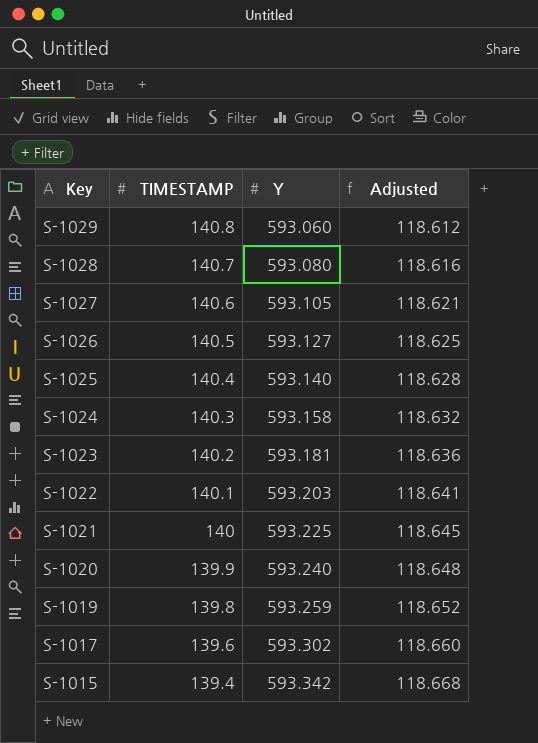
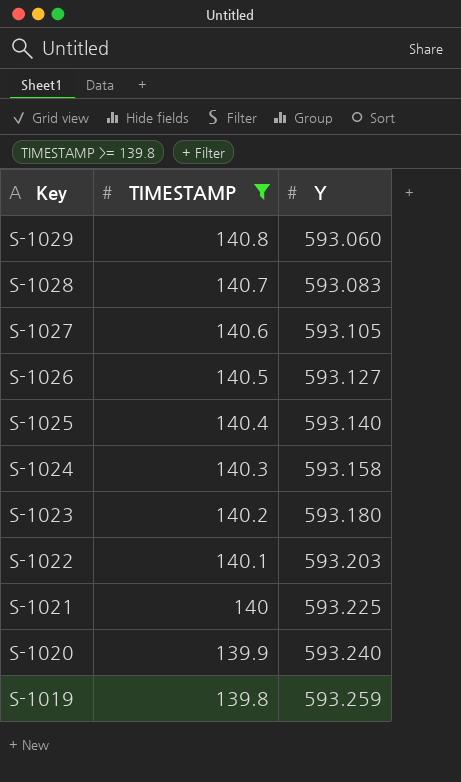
filter: none -> TIMESTAMP >= 139.8
column Adjusted | formula: [Y] * 0.2 -> none
S-1028 | Y: 593.080 -> 593.083
S-1023 | Y: 593.181 -> 593.180

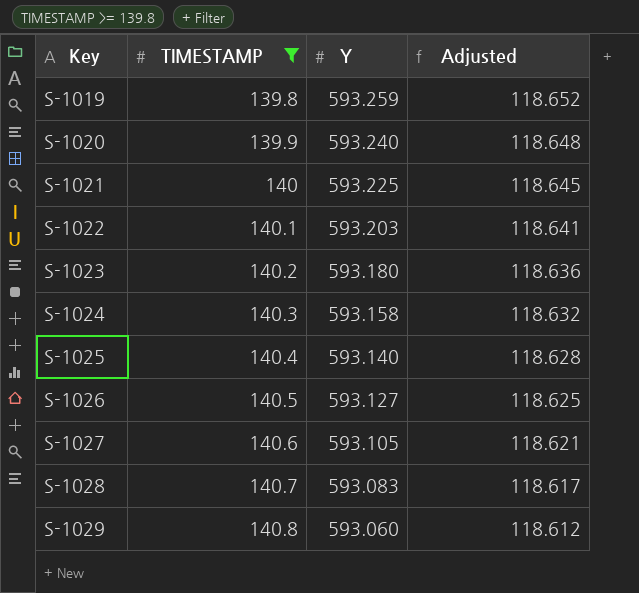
row order: Key descending -> Key ascending
column Adjusted | formula: none -> [Y] * 0.2

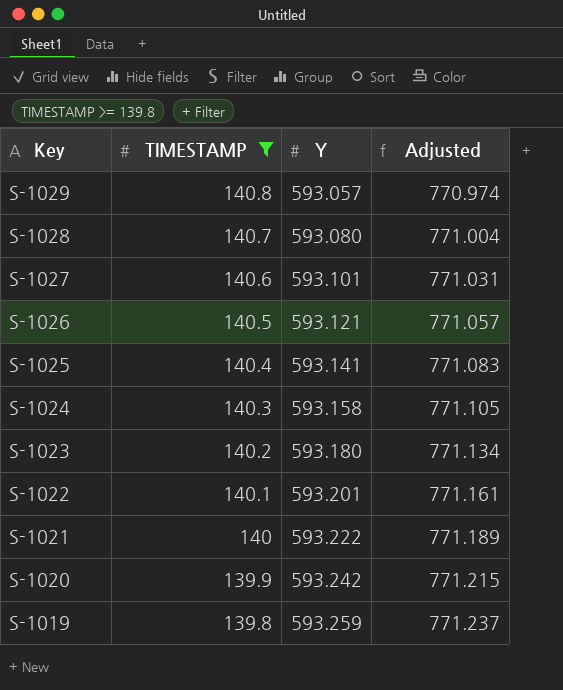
row order: Key ascending -> Key descending
column Adjusted | formula: [Y] * 0.2 -> [Y] * 1.3
S-1029 | Y: 593.060 -> 593.057
S-1028 | Y: 593.083 -> 593.080
S-1027 | Y: 593.105 -> 593.101
S-1026 | Y: 593.127 -> 593.121
S-1025 | Y: 593.140 -> 593.141
S-1022 | Y: 593.203 -> 593.201
S-1021 | Y: 593.225 -> 593.222
S-1020 | Y: 593.240 -> 593.242

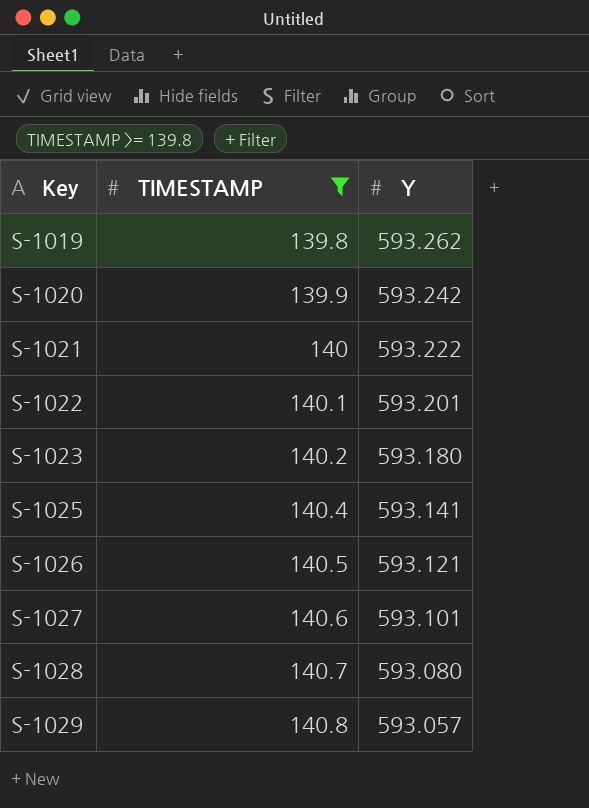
row order: Key descending -> Key ascending
column Adjusted | formula: [Y] * 1.3 -> none
row S-1024: 140.3 | 593.158 | 771.105 -> none
S-1019 | Y: 593.259 -> 593.262

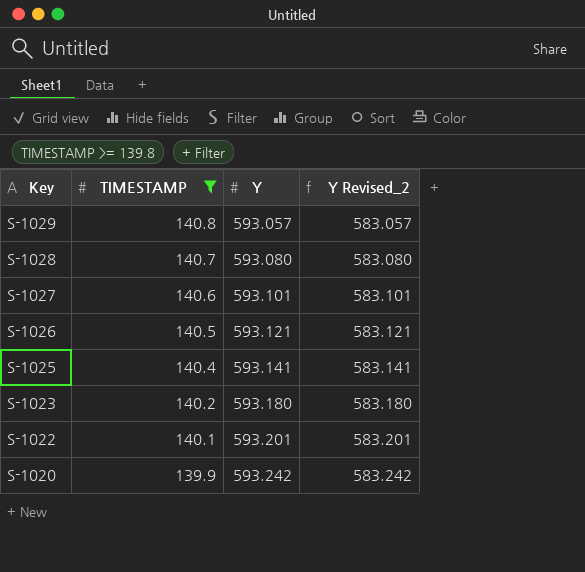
row order: Key ascending -> Key descending
column Y Revised_2 | formula: none -> [Y] - 10
row S-1019: 139.8 | 593.262 -> none
row S-1021: 140 | 593.222 -> none

